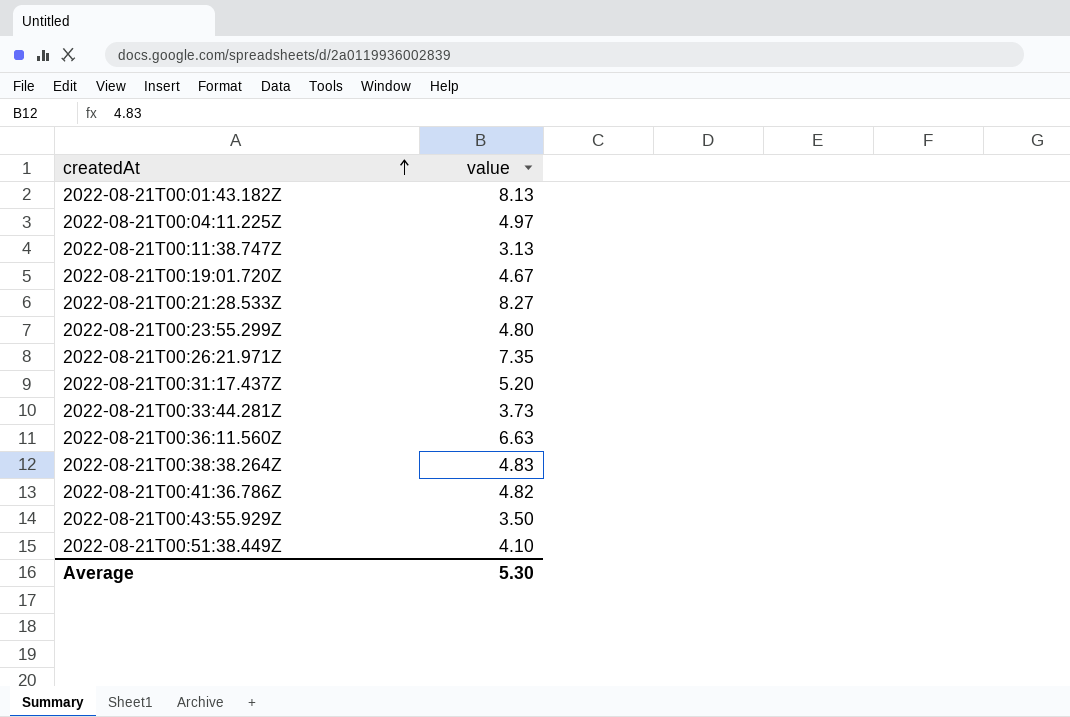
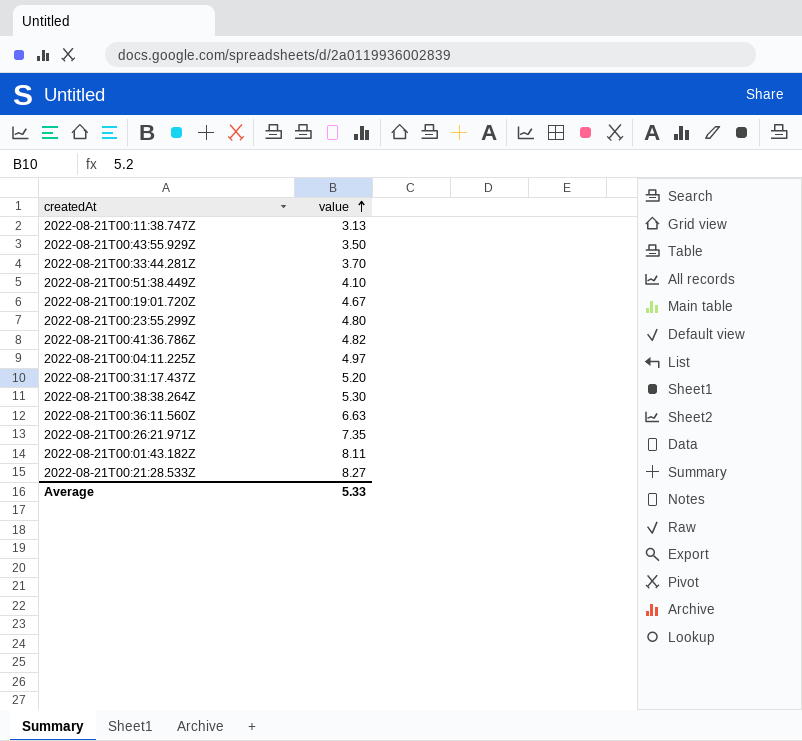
row order: createdAt ascending -> value ascending
2022-08-21T00:33:44.281Z | value: 3.73 -> 3.70
2022-08-21T00:38:38.264Z | value: 4.83 -> 5.30
2022-08-21T00:01:43.182Z | value: 8.13 -> 8.11
Average | value: 5.30 -> 5.33

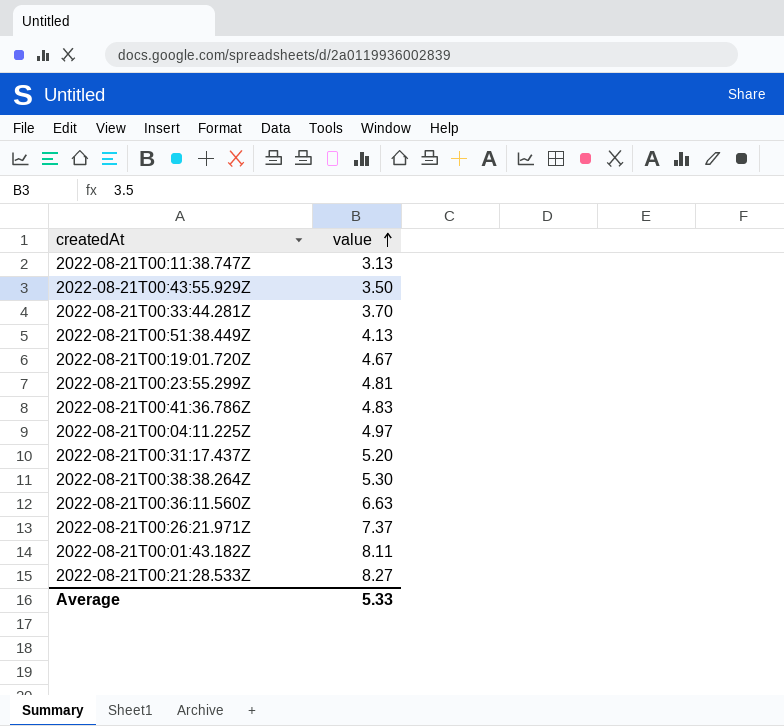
2022-08-21T00:51:38.449Z | value: 4.10 -> 4.13
2022-08-21T00:23:55.299Z | value: 4.80 -> 4.81
2022-08-21T00:41:36.786Z | value: 4.82 -> 4.83
2022-08-21T00:26:21.971Z | value: 7.35 -> 7.37

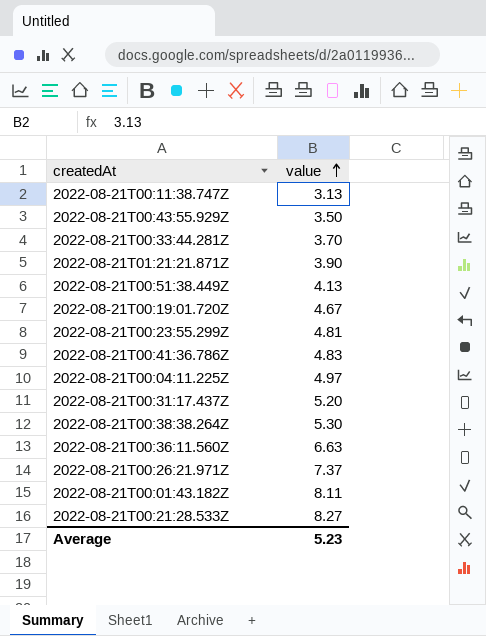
row 2022-08-21T01:21:21.871Z: none -> 3.90
Average | value: 5.33 -> 5.23

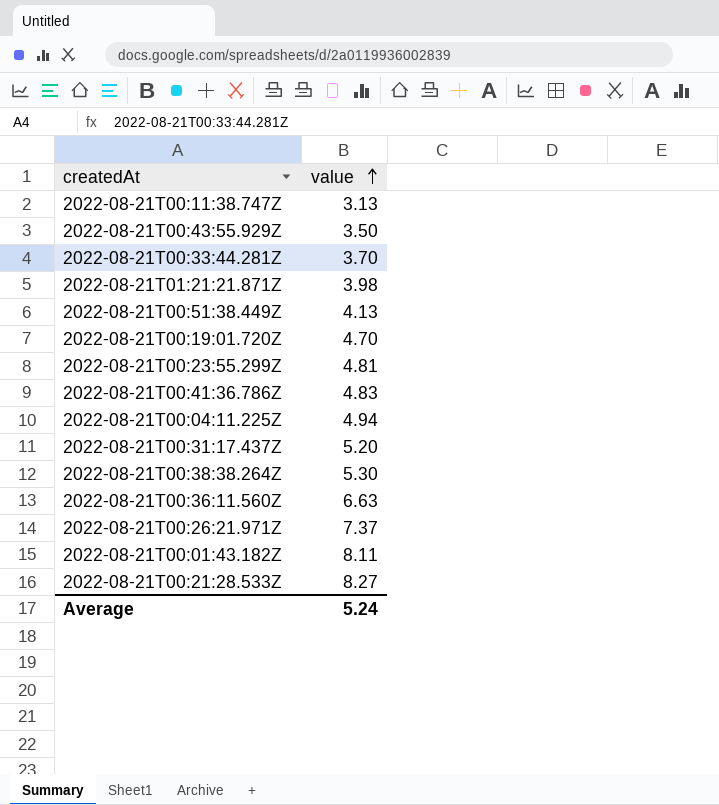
2022-08-21T01:21:21.871Z | value: 3.90 -> 3.98
2022-08-21T00:19:01.720Z | value: 4.67 -> 4.70
2022-08-21T00:04:11.225Z | value: 4.97 -> 4.94
Average | value: 5.23 -> 5.24

